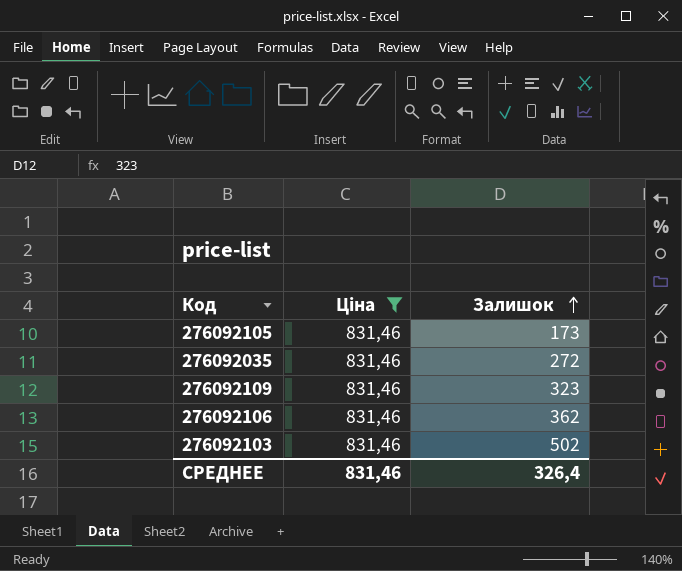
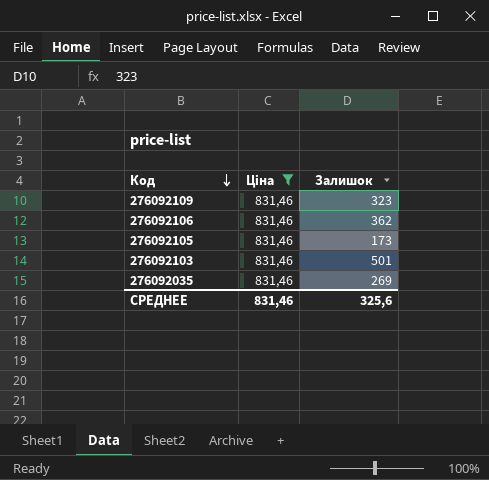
row order: Залишок ascending -> Код descending
276092103 | Залишок: 502 -> 501
276092035 | Залишок: 272 -> 269
СРЕДНЕЕ | Залишок: 326,4 -> 325,6

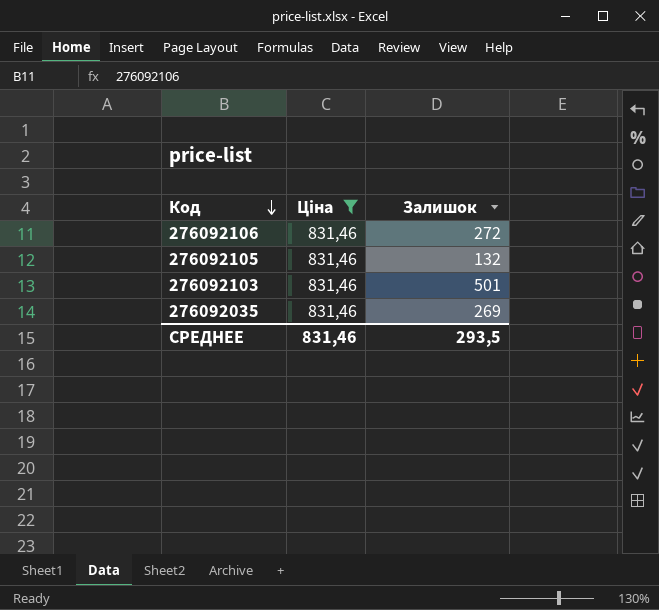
row 276092109: 831,46 | 323 -> none
276092106 | Залишок: 362 -> 272
276092105 | Залишок: 173 -> 132
СРЕДНЕЕ | Залишок: 325,6 -> 293,5

